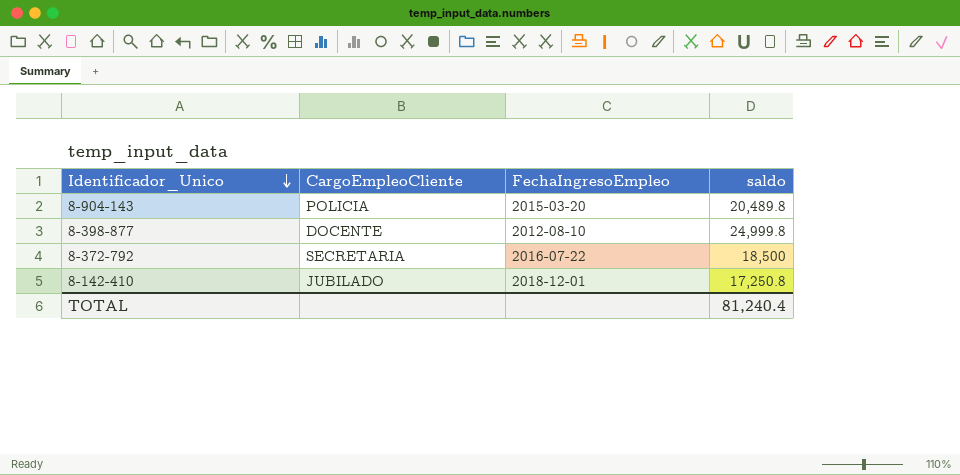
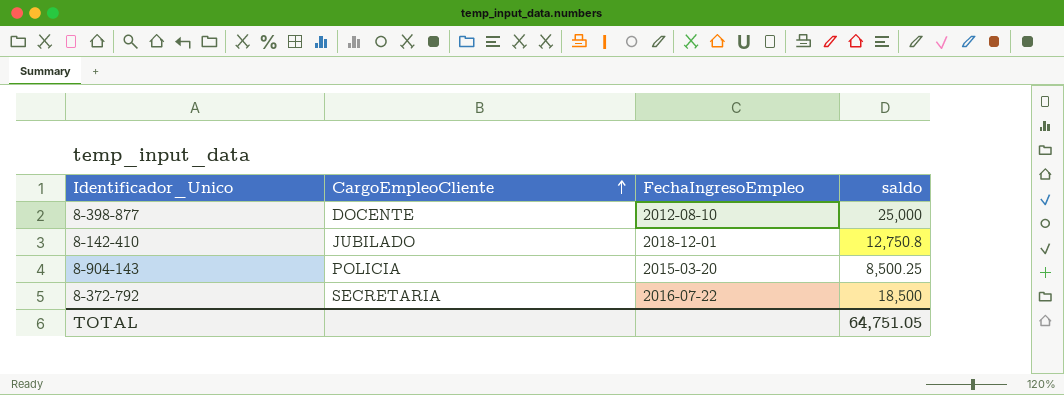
row order: Identificador_Unico descending -> CargoEmpleoCliente ascending
8-398-877 | saldo: 24,999.8 -> 25,000
8-142-410 | saldo: 17,250.8 -> 12,750.8
8-904-143 | saldo: 20,489.8 -> 8,500.25
TOTAL | saldo: 81,240.4 -> 64,751.05

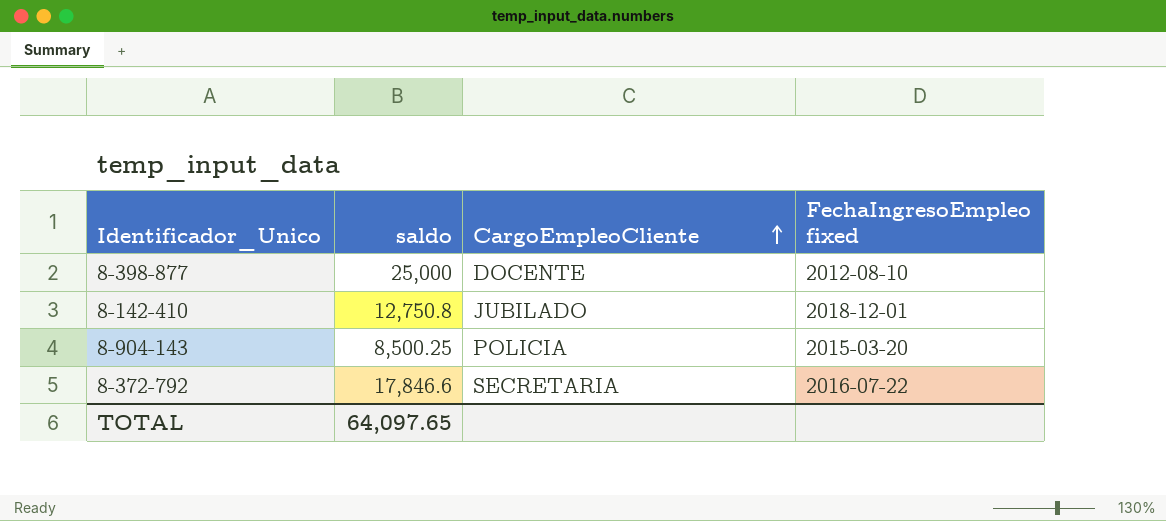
column saldo | position: 4 -> 2
column name: FechaIngresoEmpleo -> FechaIngresoEmpleo fixed
8-372-792 | saldo: 18,500 -> 17,846.6
TOTAL | saldo: 64,751.05 -> 64,097.65

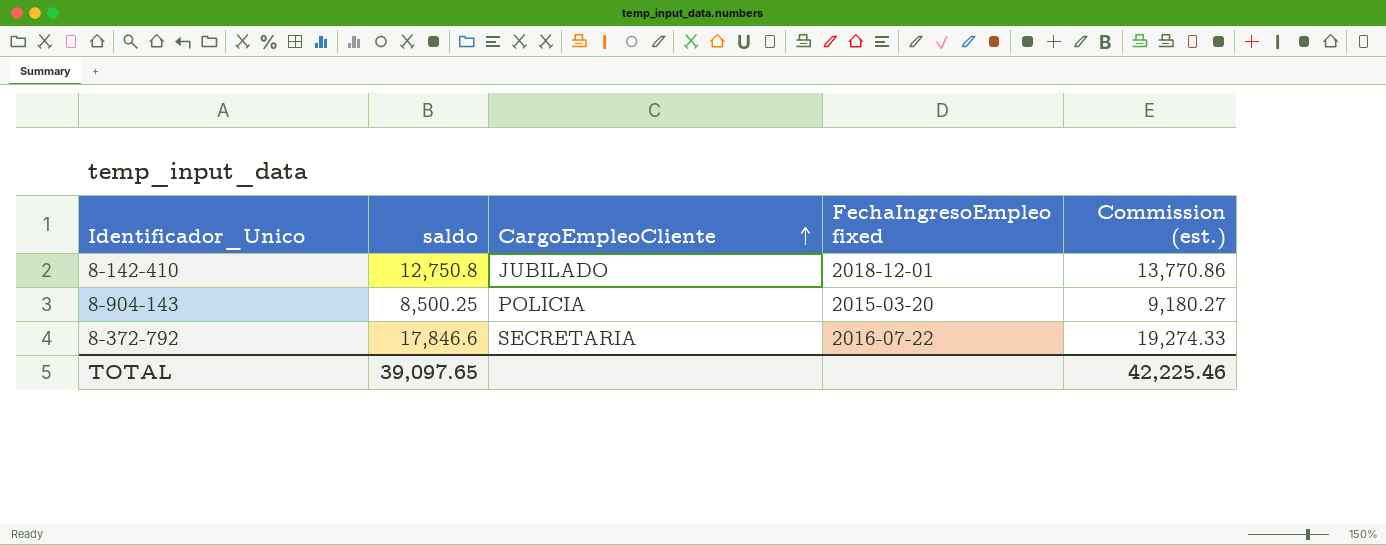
column Commission (est.) | formula: none -> [saldo] * 1.08
row 8-398-877: 25,000 | DOCENTE | 2012-08-10 -> none
TOTAL | saldo: 64,097.65 -> 39,097.65

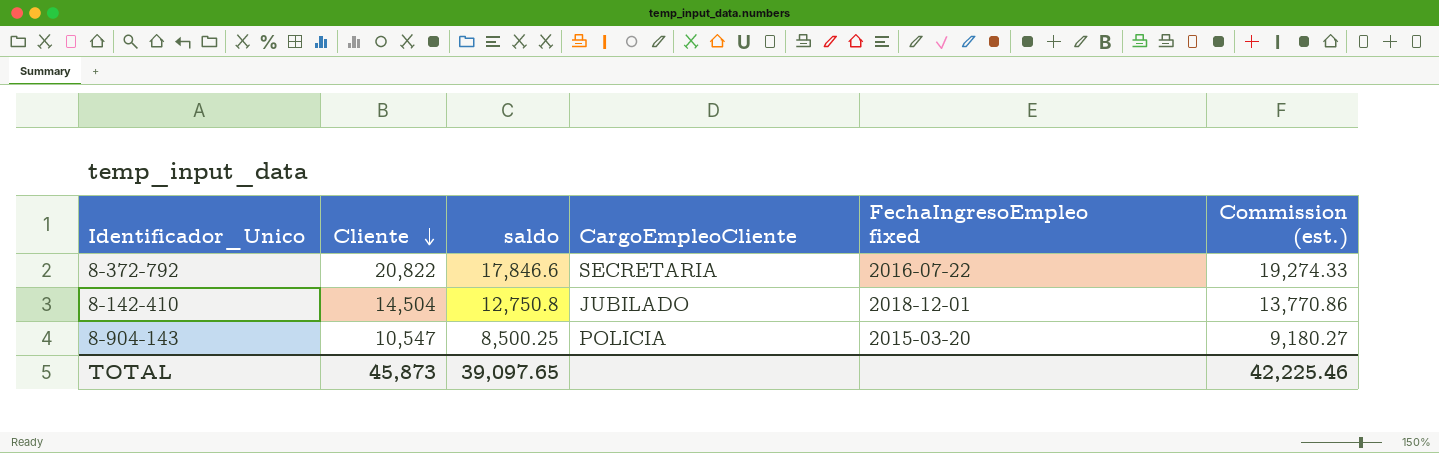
row order: CargoEmpleoCliente ascending -> Cliente descending
column Cliente | position: none -> 2

